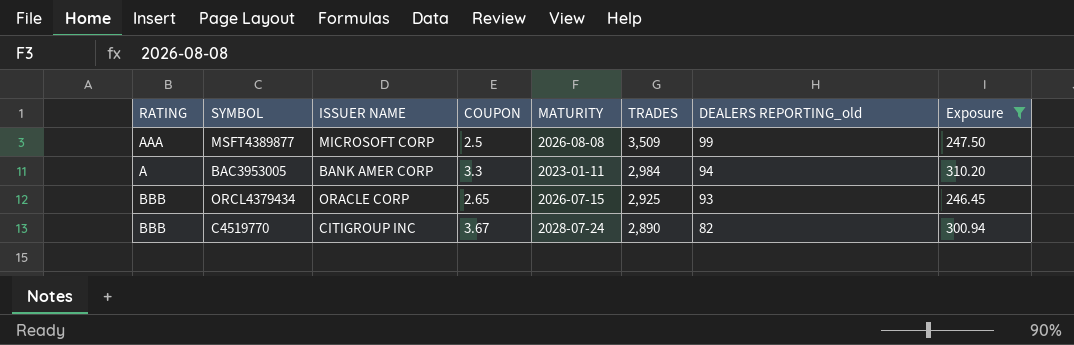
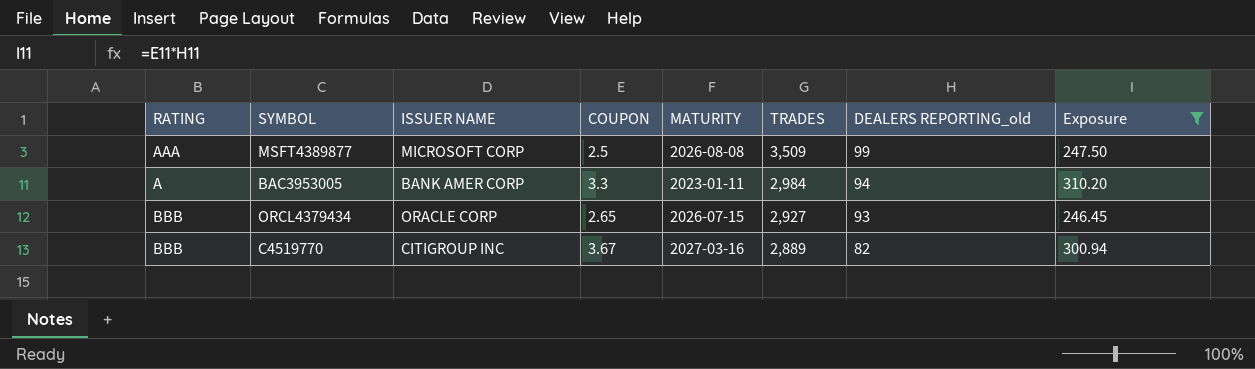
ORCL4379434 | TRADES: 2,925 -> 2,927
C4519770 | MATURITY: 2028-07-24 -> 2027-03-16
C4519770 | TRADES: 2,890 -> 2,889

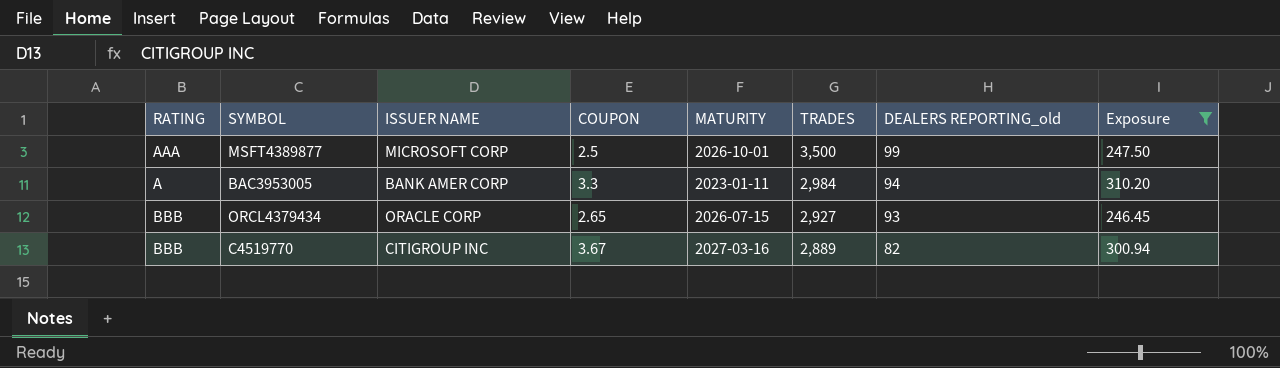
MSFT4389877 | MATURITY: 2026-08-08 -> 2026-10-01
MSFT4389877 | TRADES: 3,509 -> 3,500

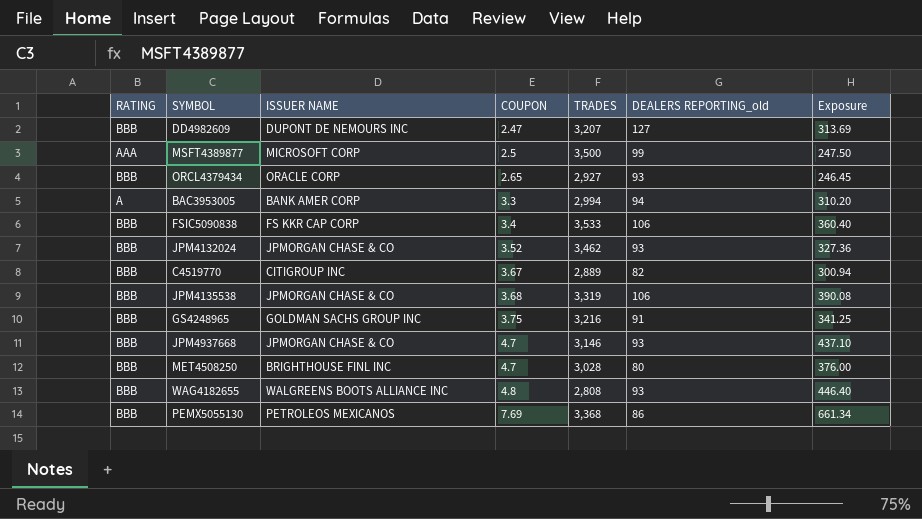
filter: Exposure <= 310.20 -> none
row order: TRADES descending -> COUPON ascending
column MATURITY | position: 5 -> none
BAC3953005 | TRADES: 2,984 -> 2,994

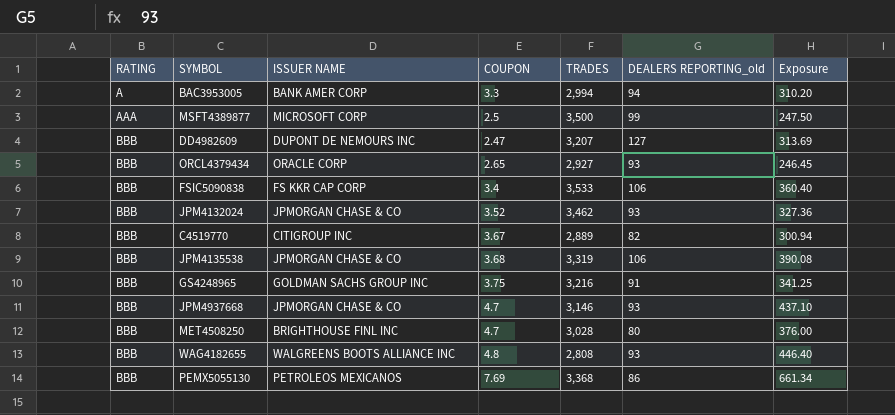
row order: COUPON ascending -> RATING ascending

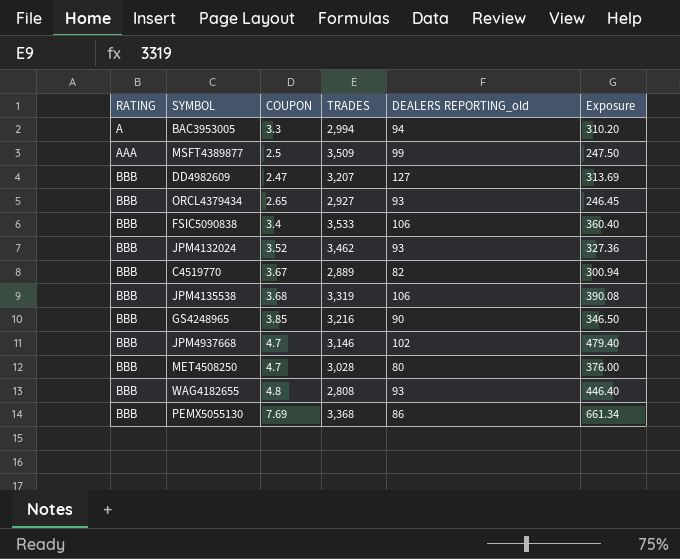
column ISSUER NAME | position: 3 -> none
MSFT4389877 | TRADES: 3,500 -> 3,509
GS4248965 | COUPON: 3.75 -> 3.85
GS4248965 | DEALERS REPORTING_old: 91 -> 90
GS4248965 | Exposure: 341.25 -> 346.50
JPM4937668 | DEALERS REPORTING_old: 93 -> 102
JPM4937668 | Exposure: 437.10 -> 479.40

